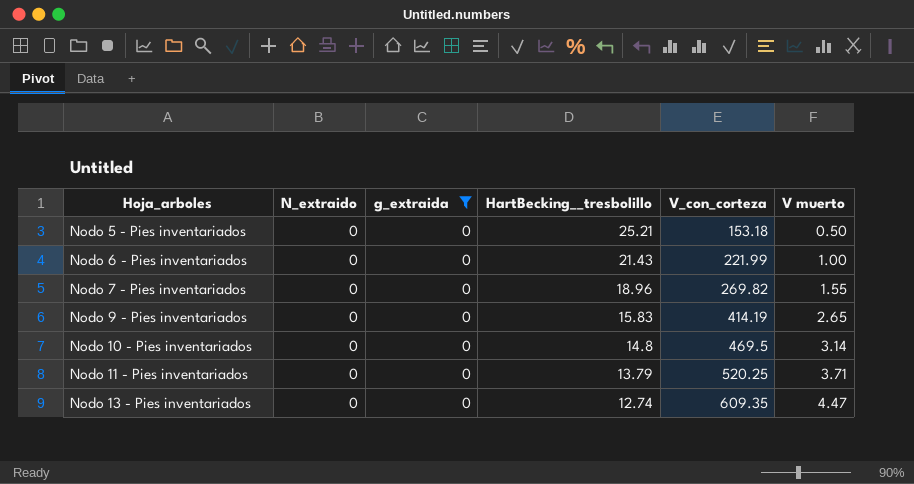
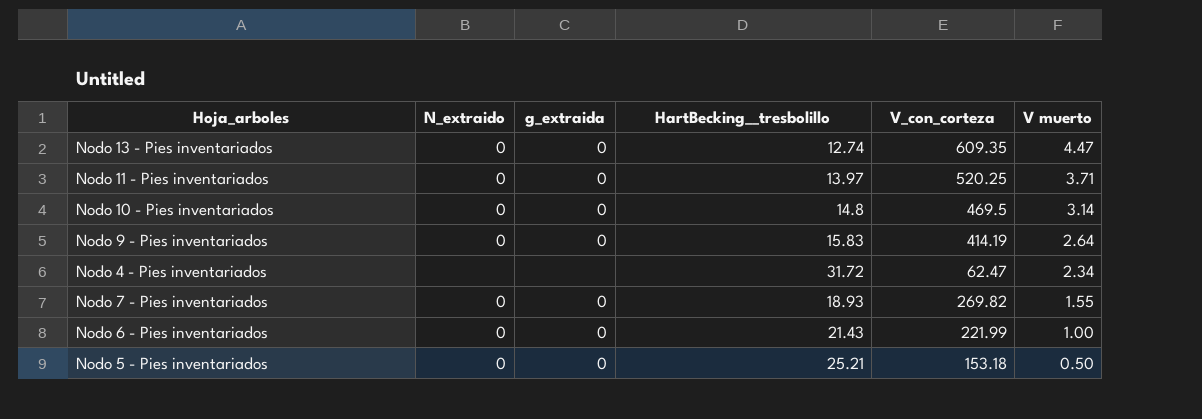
filter: g_extraida = 0 -> none
row order: Hoja_arboles ascending -> V muerto descending
Nodo 11 - Pies inventariados | HartBecking__tresbolillo: 13.79 -> 13.97
Nodo 9 - Pies inventariados | V muerto: 2.65 -> 2.64
Nodo 7 - Pies inventariados | HartBecking__tresbolillo: 18.96 -> 18.93

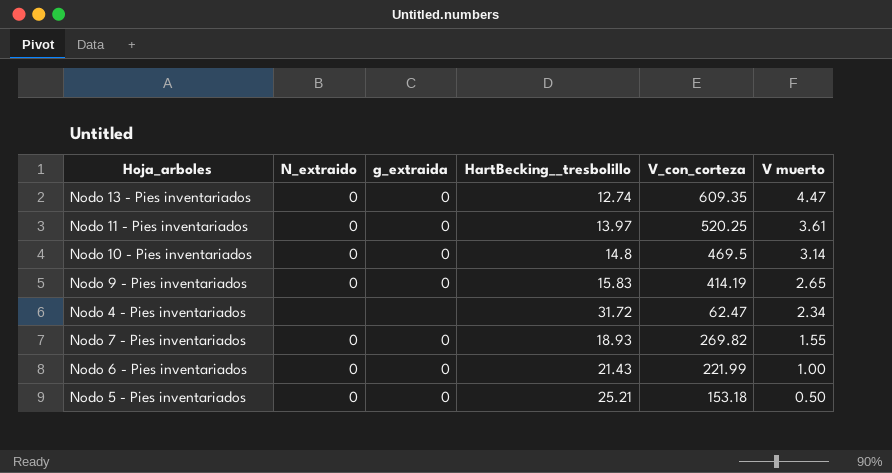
Nodo 11 - Pies inventariados | V muerto: 3.71 -> 3.61
Nodo 9 - Pies inventariados | V muerto: 2.64 -> 2.65

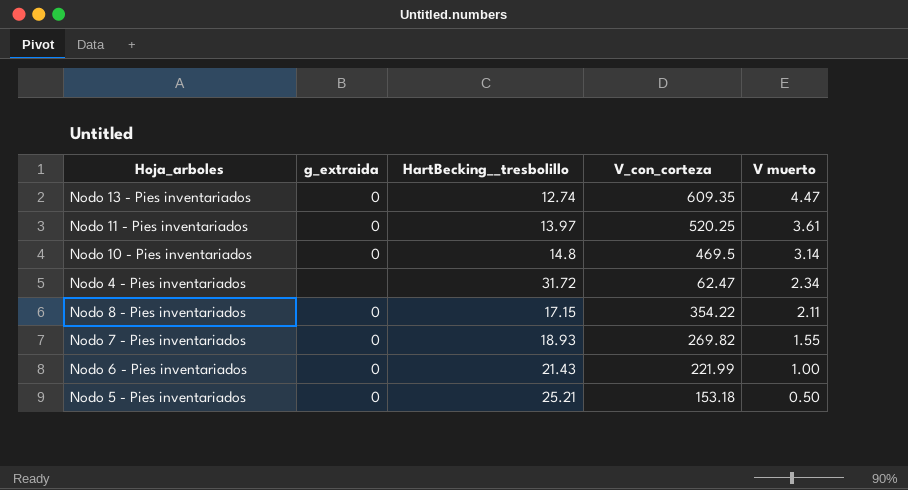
column N_extraido | position: 2 -> none
row Nodo 9 - Pies inventariados: 0 | 0 | 15.83 | 414.19 | 2.65 -> none
row Nodo 8 - Pies inventariados: none -> 0 | 17.15 | 354.22 | 2.11

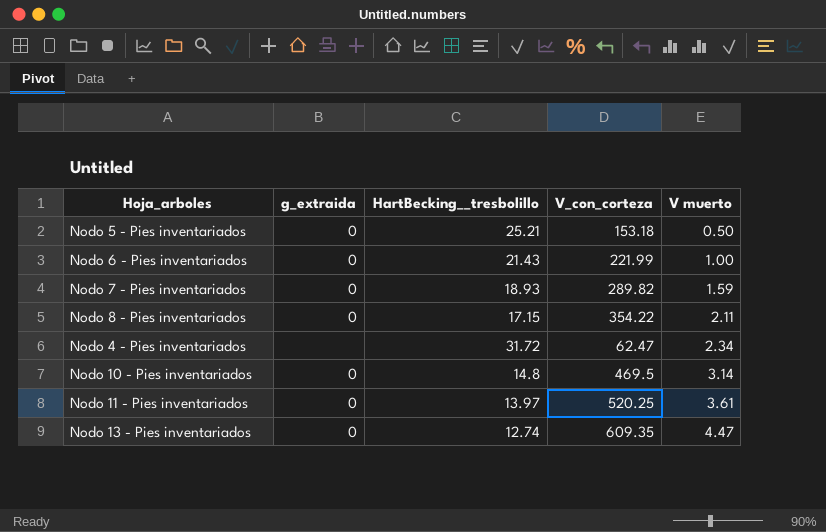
row order: V muerto descending -> V muerto ascending
Nodo 7 - Pies inventariados | V_con_corteza: 269.82 -> 289.82
Nodo 7 - Pies inventariados | V muerto: 1.55 -> 1.59

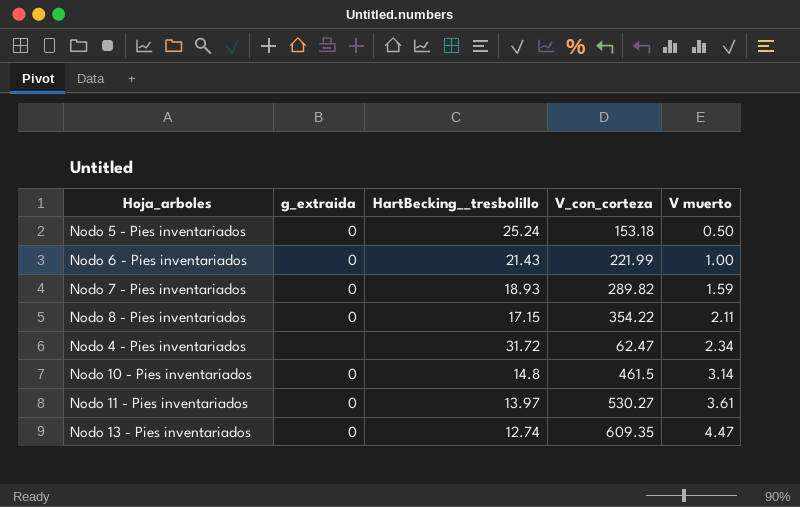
Nodo 5 - Pies inventariados | HartBecking__tresbolillo: 25.21 -> 25.24
Nodo 10 - Pies inventariados | V_con_corteza: 469.5 -> 461.5
Nodo 11 - Pies inventariados | V_con_corteza: 520.25 -> 530.27

